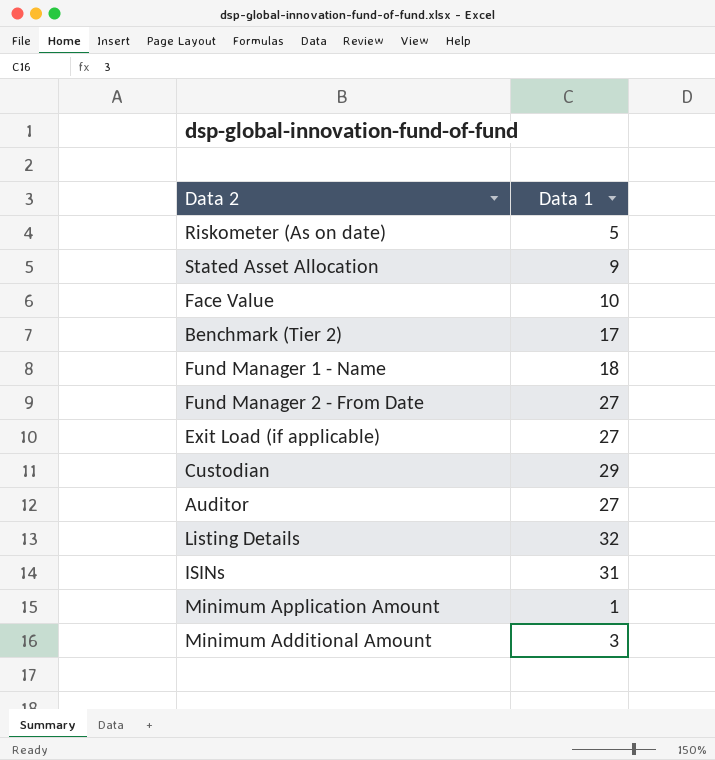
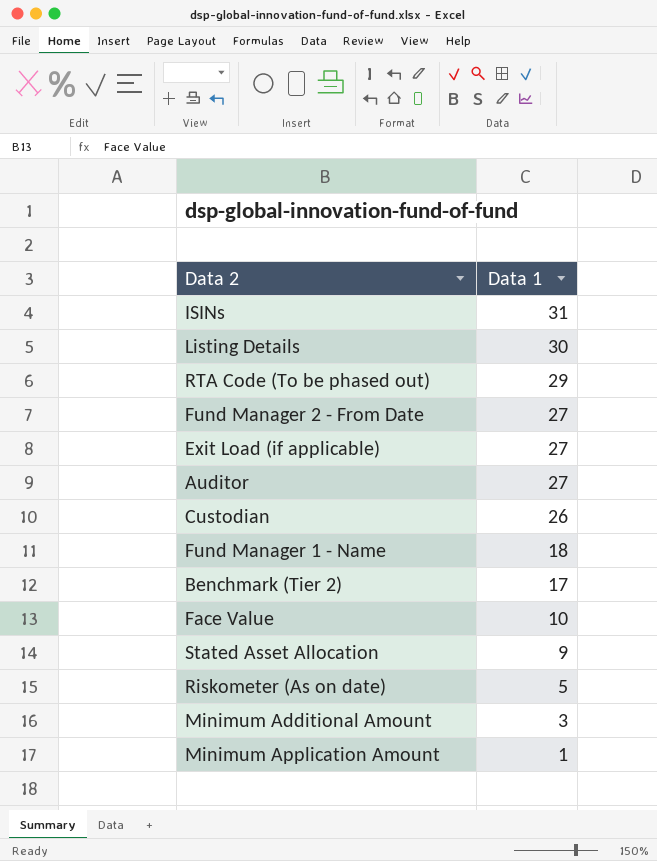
row order: none -> Data 1 descending
Listing Details | Data 1: 32 -> 30
row RTA Code (To be phased out): none -> 29
Custodian | Data 1: 29 -> 26

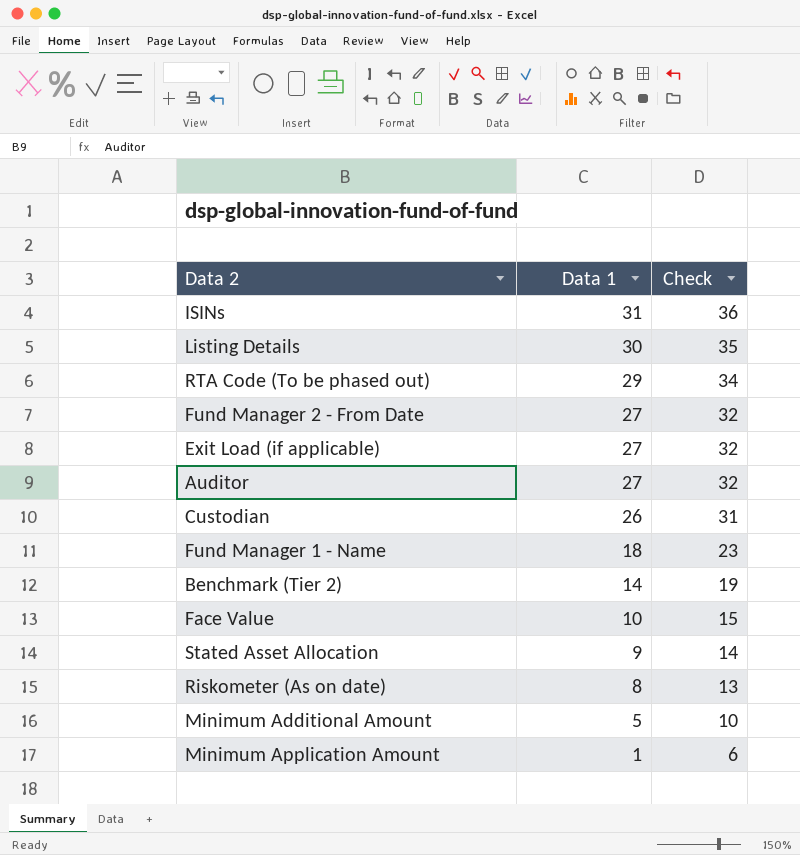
column Check | formula: none -> [Data 1] + 5
Benchmark (Tier 2) | Data 1: 17 -> 14
Riskometer (As on date) | Data 1: 5 -> 8
Minimum Additional Amount | Data 1: 3 -> 5

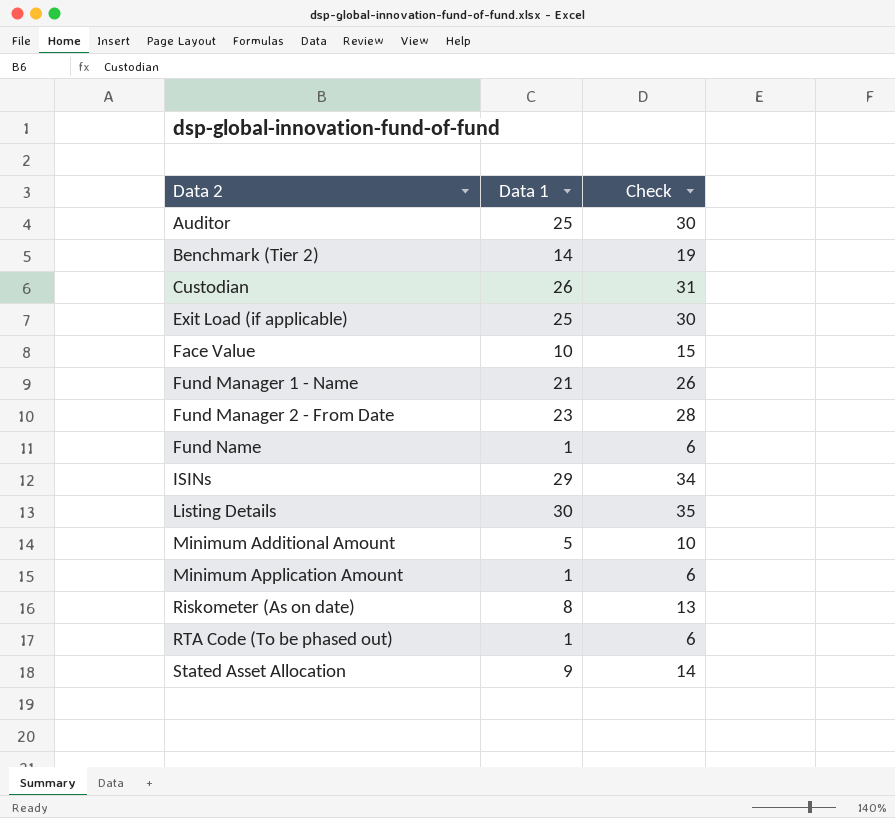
row order: Data 1 descending -> Data 2 ascending
Auditor | Data 1: 27 -> 25
Auditor | Check: 32 -> 30
Exit Load (if applicable) | Data 1: 27 -> 25
Exit Load (if applicable) | Check: 32 -> 30
Fund Manager 1 - Name | Data 1: 18 -> 21
Fund Manager 1 - Name | Check: 23 -> 26
Fund Manager 2 - From Date | Data 1: 27 -> 23
Fund Manager 2 - From Date | Check: 32 -> 28
row Fund Name: none -> 1 | 6
ISINs | Data 1: 31 -> 29
ISINs | Check: 36 -> 34
RTA Code (To be phased out) | Data 1: 29 -> 1
RTA Code (To be phased out) | Check: 34 -> 6

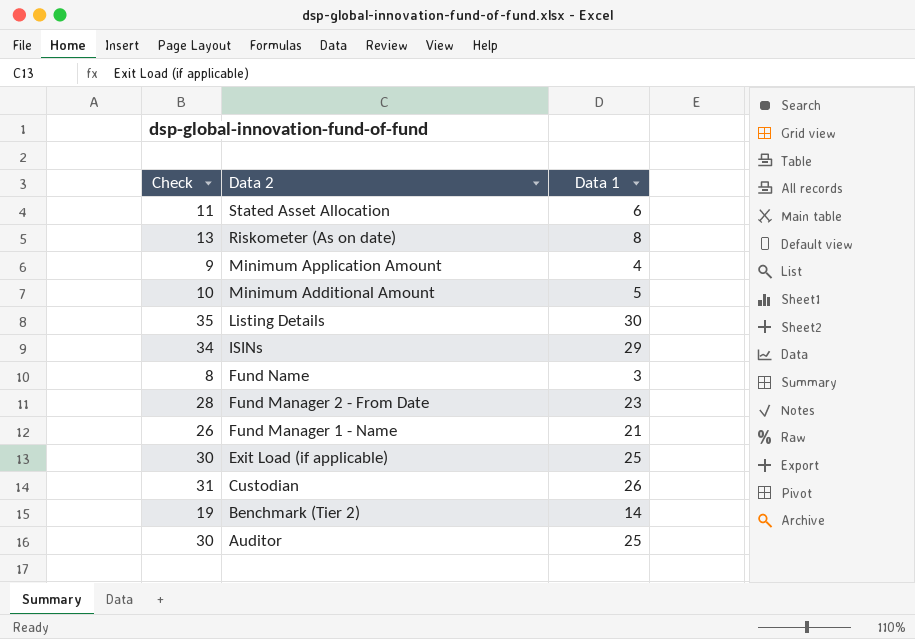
row order: Data 2 ascending -> Data 2 descending
column Check | position: 3 -> 1
row Face Value: 10 | 15 -> none
row RTA Code (To be phased out): 1 | 6 -> none
Stated Asset Allocation | Check: 14 -> 11
Stated Asset Allocation | Data 1: 9 -> 6
Minimum Application Amount | Check: 6 -> 9
Minimum Application Amount | Data 1: 1 -> 4
Fund Name | Check: 6 -> 8
Fund Name | Data 1: 1 -> 3

